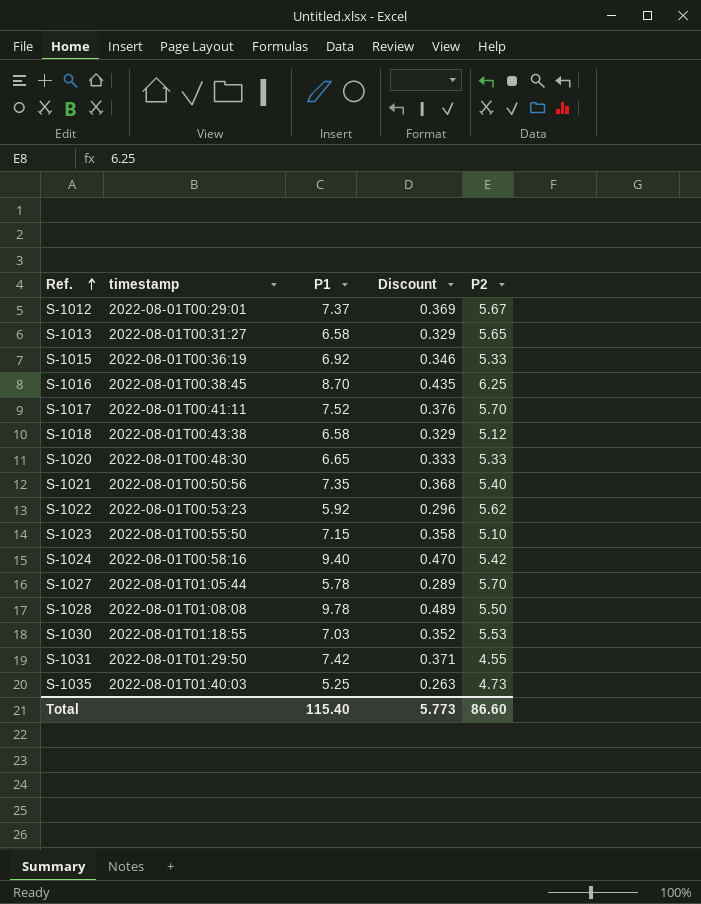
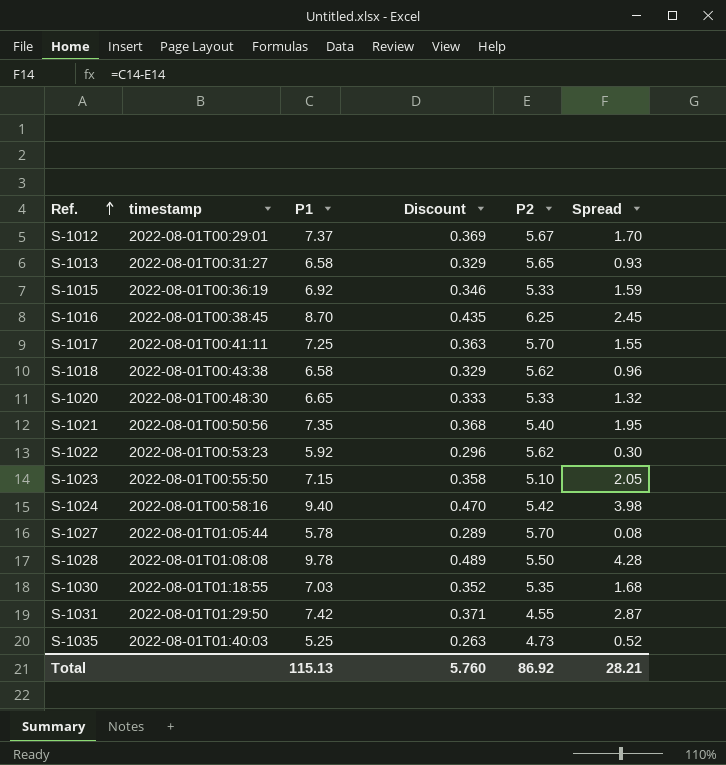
column Spread | formula: none -> [P1] - [P2]
S-1017 | P1: 7.52 -> 7.25
S-1017 | Discount: 0.376 -> 0.363
S-1018 | P2: 5.12 -> 5.62
S-1030 | P2: 5.53 -> 5.35
Total | P1: 115.40 -> 115.13
Total | Discount: 5.773 -> 5.760
Total | P2: 86.60 -> 86.92

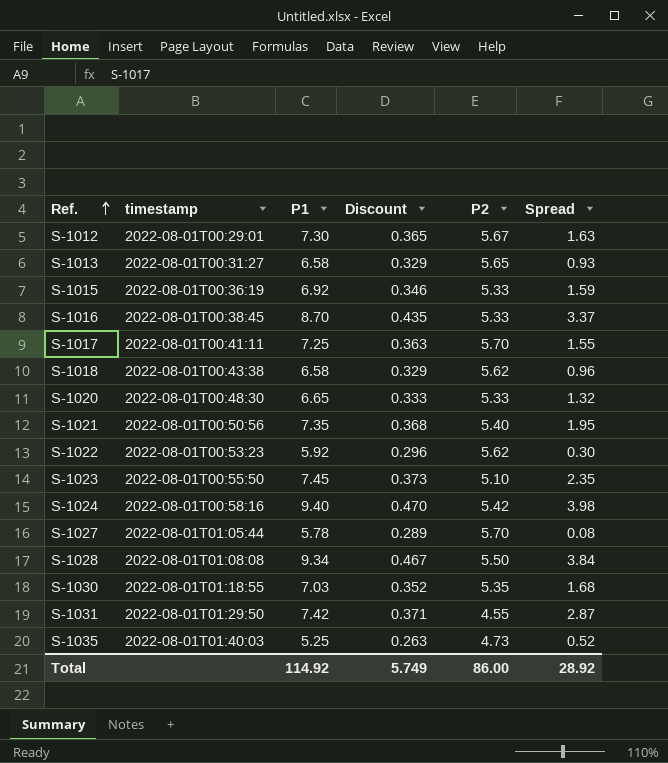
S-1012 | P1: 7.37 -> 7.30
S-1012 | Discount: 0.369 -> 0.365
S-1012 | Spread: 1.70 -> 1.63
S-1016 | P2: 6.25 -> 5.33
S-1016 | Spread: 2.45 -> 3.37
S-1023 | P1: 7.15 -> 7.45
S-1023 | Discount: 0.358 -> 0.373
S-1023 | Spread: 2.05 -> 2.35
S-1028 | P1: 9.78 -> 9.34
S-1028 | Discount: 0.489 -> 0.467
S-1028 | Spread: 4.28 -> 3.84
Total | P1: 115.13 -> 114.92
Total | Discount: 5.760 -> 5.749
Total | P2: 86.92 -> 86.00
Total | Spread: 28.21 -> 28.92

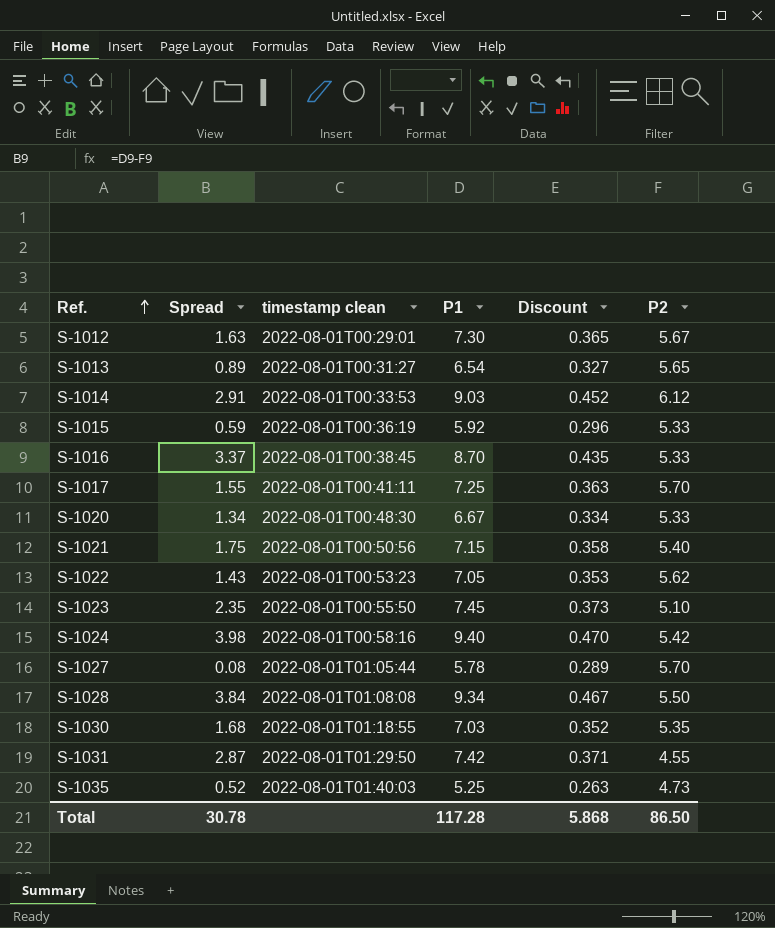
column Spread | position: 6 -> 2
column name: timestamp -> timestamp clean
row S-1018: 2022-08-01T00:43:38 | 6.58 | 0.329 | 5.62 | 0.96 -> none
S-1013 | Spread: 0.93 -> 0.89
S-1013 | P1: 6.58 -> 6.54
S-1013 | Discount: 0.329 -> 0.327
row S-1014: none -> 2.91 | 2022-08-01T00:33:53 | 9.03 | 0.452 | 6.12
S-1015 | Spread: 1.59 -> 0.59
S-1015 | P1: 6.92 -> 5.92
S-1015 | Discount: 0.346 -> 0.296
S-1020 | Spread: 1.32 -> 1.34
S-1020 | P1: 6.65 -> 6.67
S-1020 | Discount: 0.333 -> 0.334
S-1021 | Spread: 1.95 -> 1.75
S-1021 | P1: 7.35 -> 7.15
S-1021 | Discount: 0.368 -> 0.358
S-1022 | Spread: 0.30 -> 1.43
S-1022 | P1: 5.92 -> 7.05
S-1022 | Discount: 0.296 -> 0.353
Total | Spread: 28.92 -> 30.78
Total | P1: 114.92 -> 117.28
Total | Discount: 5.749 -> 5.868
Total | P2: 86.00 -> 86.50

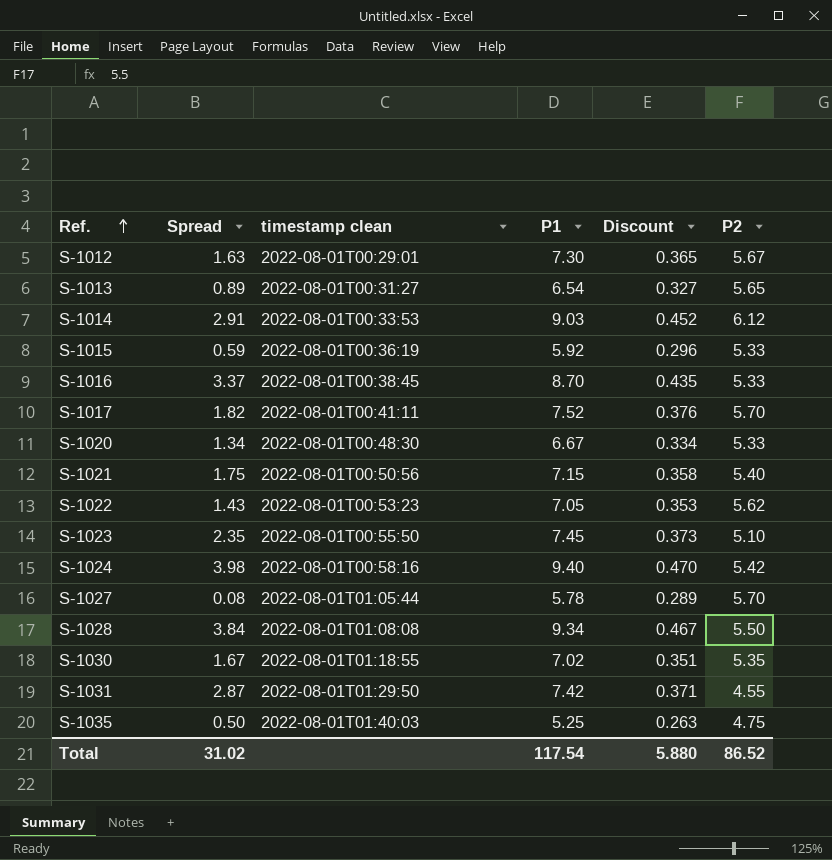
S-1017 | Spread: 1.55 -> 1.82
S-1017 | P1: 7.25 -> 7.52
S-1017 | Discount: 0.363 -> 0.376
S-1030 | Spread: 1.68 -> 1.67
S-1030 | P1: 7.03 -> 7.02
S-1030 | Discount: 0.352 -> 0.351
S-1035 | Spread: 0.52 -> 0.50
S-1035 | P2: 4.73 -> 4.75
Total | Spread: 30.78 -> 31.02
Total | P1: 117.28 -> 117.54
Total | Discount: 5.868 -> 5.880
Total | P2: 86.50 -> 86.52

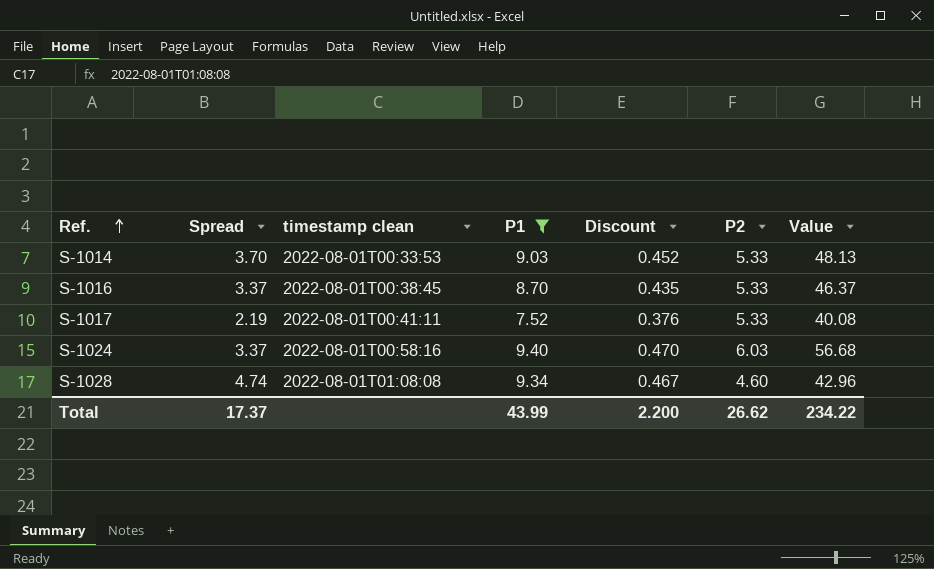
filter: none -> P1 >= 7.52
column Value | formula: none -> [P1] * [P2]
S-1014 | Spread: 2.91 -> 3.70
S-1014 | P2: 6.12 -> 5.33
S-1017 | Spread: 1.82 -> 2.19
S-1017 | P2: 5.70 -> 5.33
S-1024 | Spread: 3.98 -> 3.37
S-1024 | P2: 5.42 -> 6.03
S-1028 | Spread: 3.84 -> 4.74
S-1028 | P2: 5.50 -> 4.60
Total | Spread: 31.02 -> 17.37
Total | P1: 117.54 -> 43.99
Total | Discount: 5.880 -> 2.200
Total | P2: 86.52 -> 26.62

